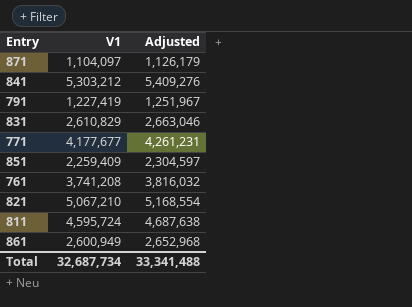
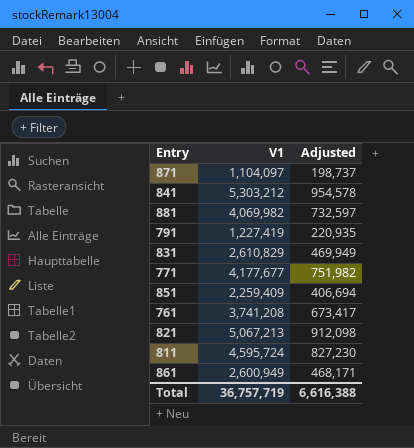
column Adjusted | formula: [V1] * 1.02 -> [V1] * 0.18
row 881: none -> 4,069,982 | 732,597
821 | V1: 5,067,210 -> 5,067,213
Total | V1: 32,687,734 -> 36,757,719
Total | Adjusted: 33,341,488 -> 6,616,388

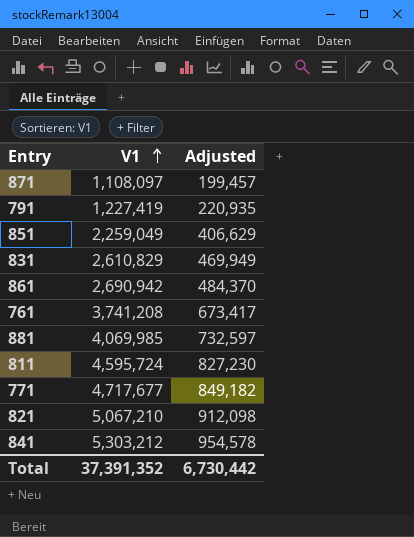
row order: none -> V1 ascending
871 | V1: 1,104,097 -> 1,108,097
871 | Adjusted: 198,737 -> 199,457
851 | V1: 2,259,409 -> 2,259,049
851 | Adjusted: 406,694 -> 406,629
861 | V1: 2,600,949 -> 2,690,942
861 | Adjusted: 468,171 -> 484,370
881 | V1: 4,069,982 -> 4,069,985
771 | V1: 4,177,677 -> 4,717,677
771 | Adjusted: 751,982 -> 849,182
821 | V1: 5,067,213 -> 5,067,210
Total | V1: 36,757,719 -> 37,391,352
Total | Adjusted: 6,616,388 -> 6,730,442

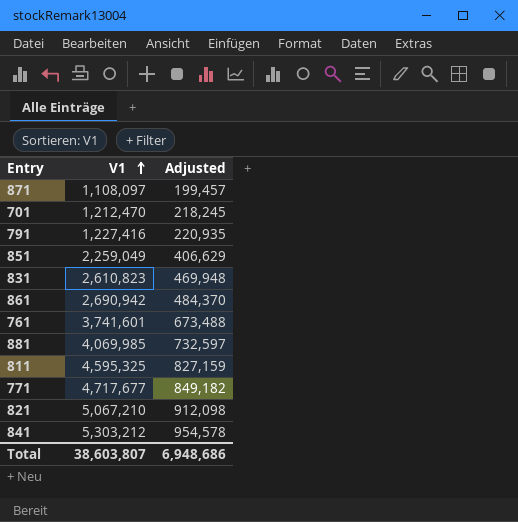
row 701: none -> 1,212,470 | 218,245
791 | V1: 1,227,419 -> 1,227,416
831 | V1: 2,610,829 -> 2,610,823
831 | Adjusted: 469,949 -> 469,948
761 | V1: 3,741,208 -> 3,741,601
761 | Adjusted: 673,417 -> 673,488
811 | V1: 4,595,724 -> 4,595,325
811 | Adjusted: 827,230 -> 827,159
Total | V1: 37,391,352 -> 38,603,807
Total | Adjusted: 6,730,442 -> 6,948,686

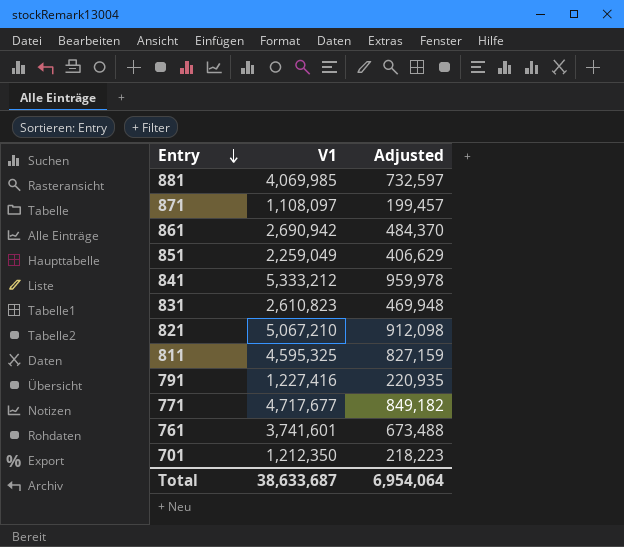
row order: V1 ascending -> Entry descending
841 | V1: 5,303,212 -> 5,333,212
841 | Adjusted: 954,578 -> 959,978
701 | V1: 1,212,470 -> 1,212,350
701 | Adjusted: 218,245 -> 218,223
Total | V1: 38,603,807 -> 38,633,687
Total | Adjusted: 6,948,686 -> 6,954,064

